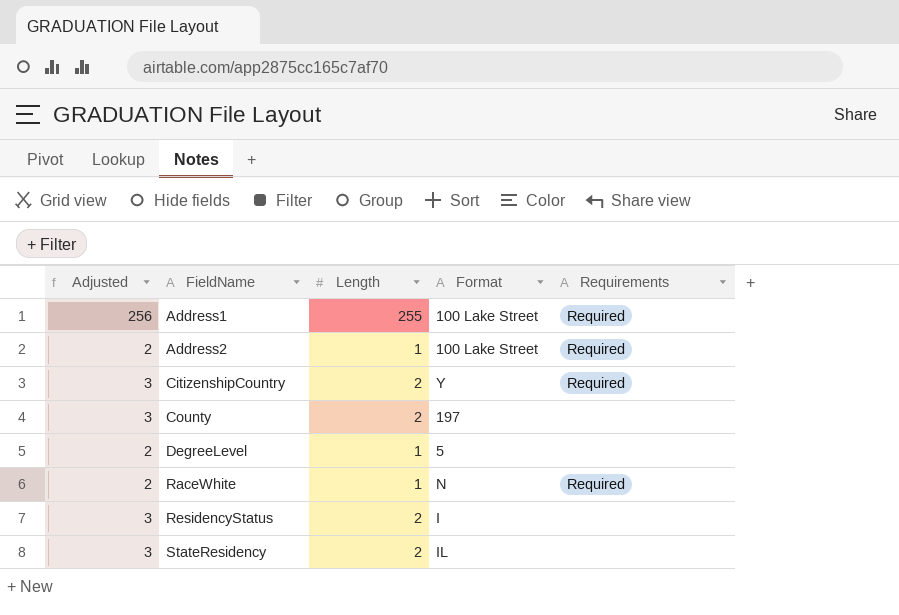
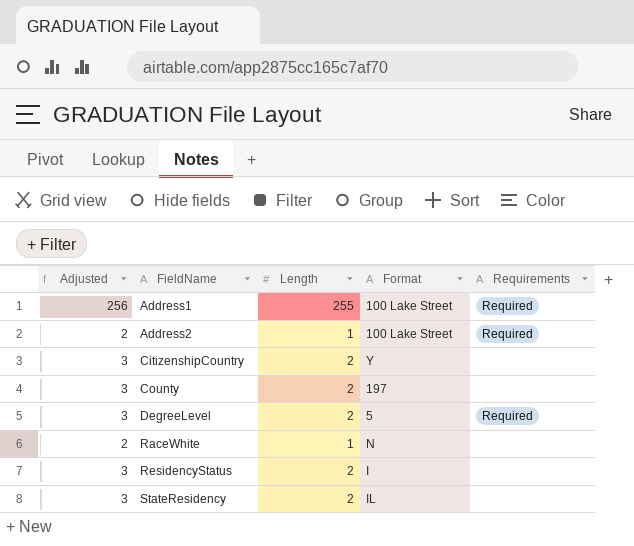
CitizenshipCountry | Requirements: Required -> none
DegreeLevel | Adjusted: 2 -> 3
DegreeLevel | Length: 1 -> 2
DegreeLevel | Requirements: none -> Required
RaceWhite | Requirements: Required -> none

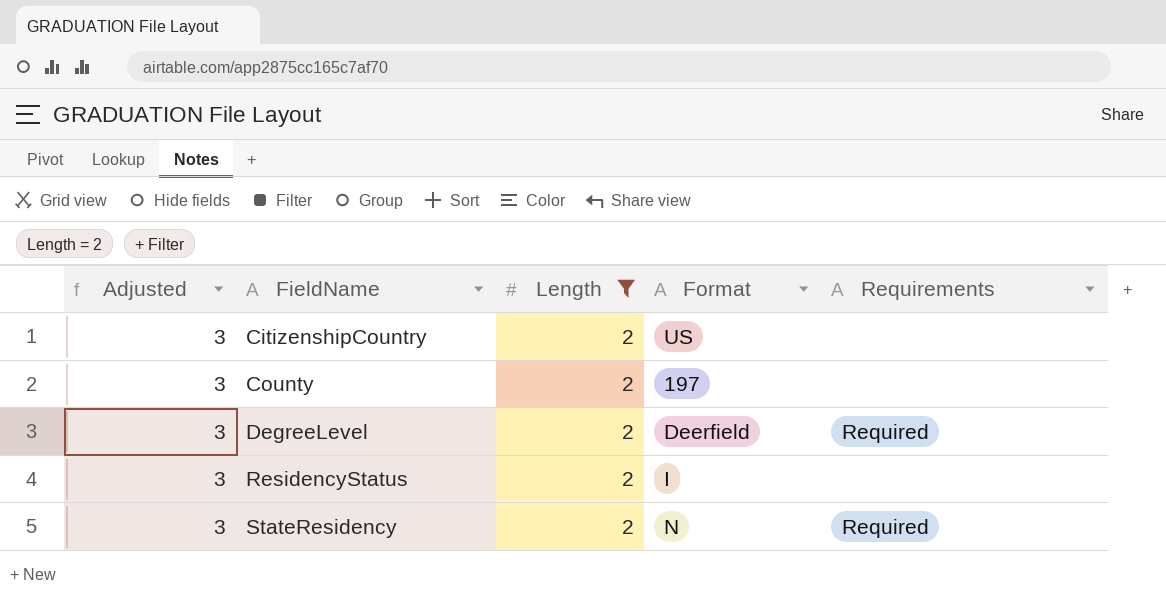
filter: none -> Length = 2
CitizenshipCountry | Format: Y -> US
DegreeLevel | Format: 5 -> Deerfield
StateResidency | Format: IL -> N
StateResidency | Requirements: none -> Required

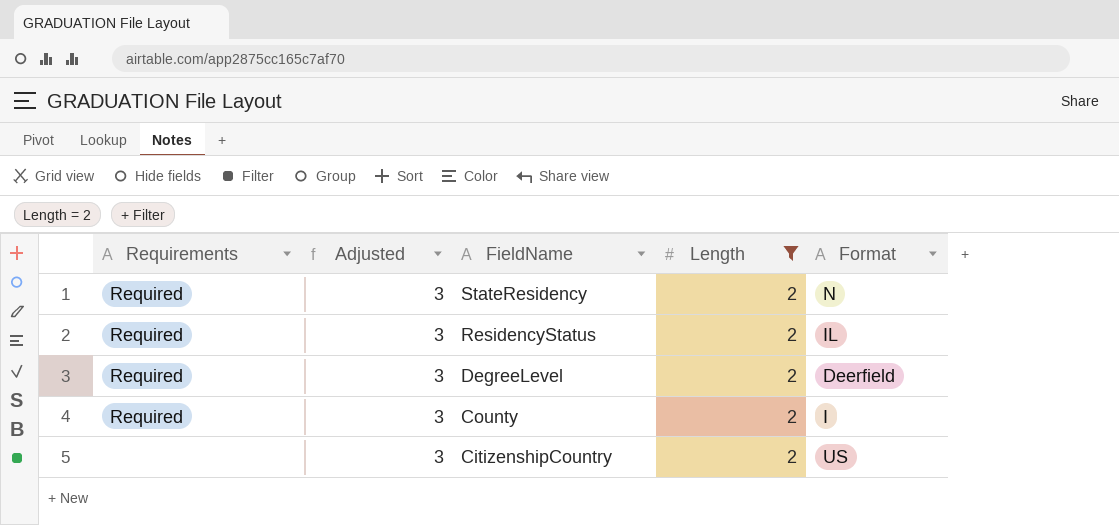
row order: FieldName ascending -> FieldName descending
column Requirements | position: 5 -> 1
ResidencyStatus | Requirements: none -> Required
ResidencyStatus | Format: I -> IL
County | Requirements: none -> Required
County | Format: 197 -> I

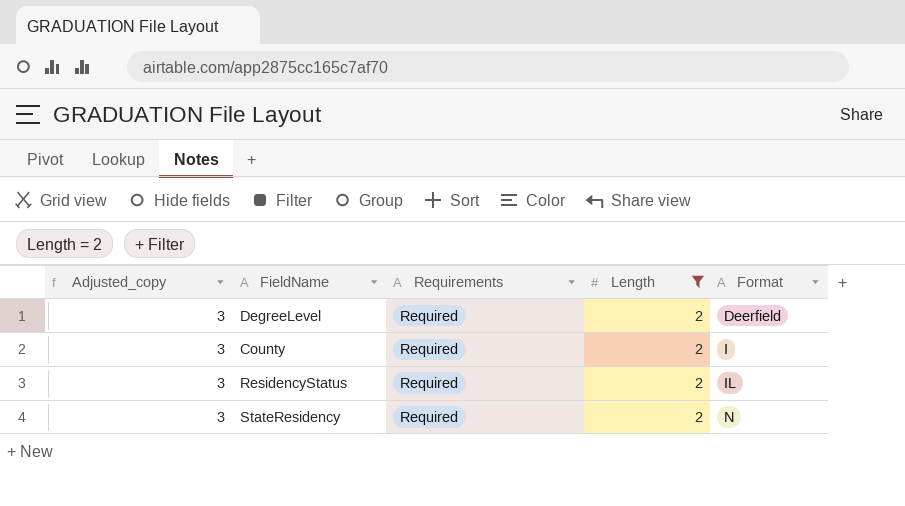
row order: FieldName descending -> Format ascending
column name: Adjusted -> Adjusted_copy
column Requirements | position: 1 -> 3
row CitizenshipCountry: none | 3 | 2 | US -> none

